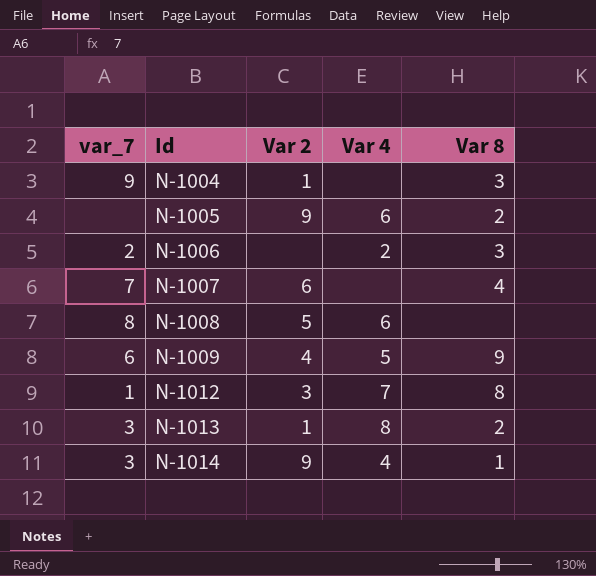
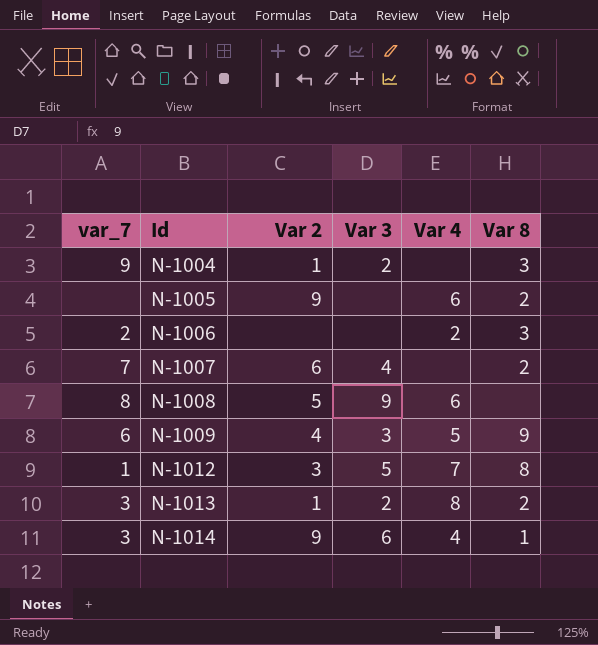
column Var 3 | position: none -> 4
N-1007 | Var 8: 4 -> 2

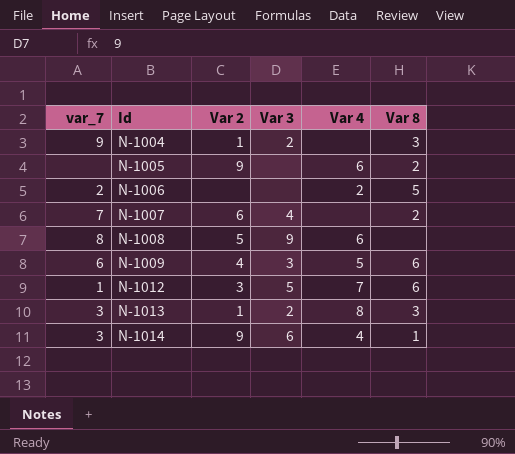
N-1006 | Var 8: 3 -> 5
N-1009 | Var 8: 9 -> 6
N-1012 | Var 8: 8 -> 6
N-1013 | Var 8: 2 -> 3

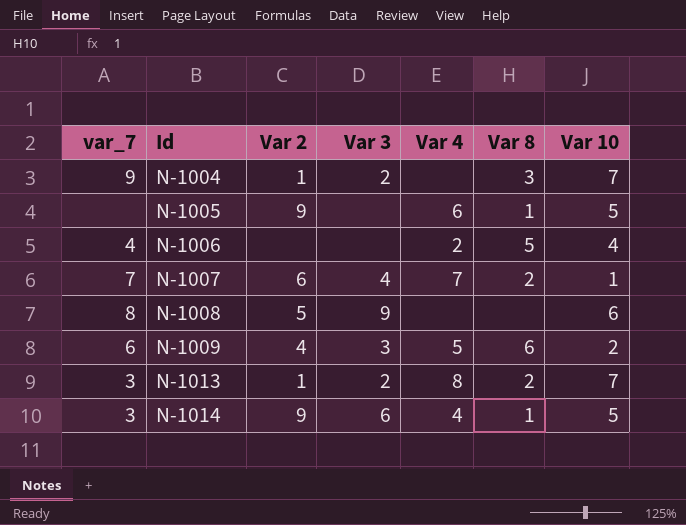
column Var 10 | position: none -> 7
row N-1012: 1 | 3 | 5 | 7 | 6 -> none
N-1005 | Var 8: 2 -> 1
N-1006 | var_7: 2 -> 4
N-1007 | Var 4: none -> 7
N-1008 | Var 4: 6 -> none
N-1013 | Var 8: 3 -> 2

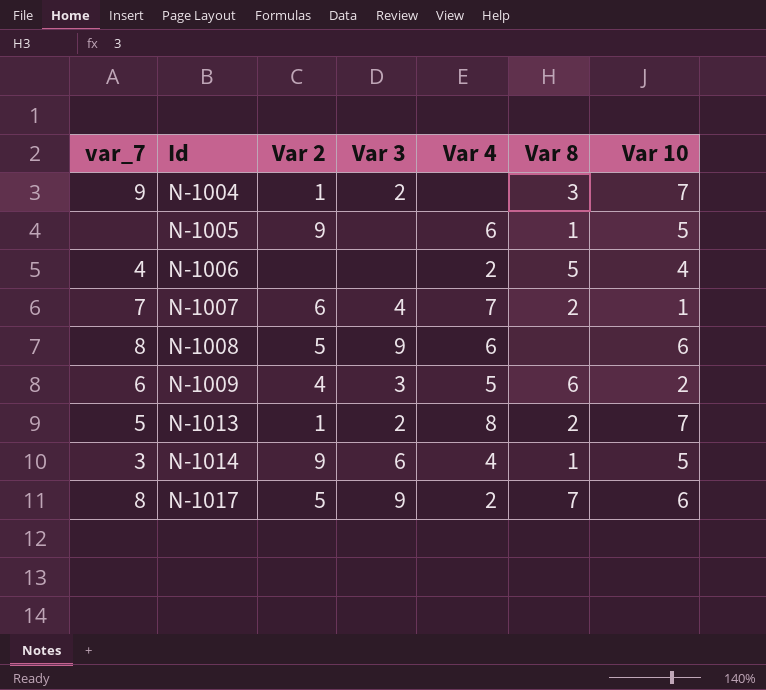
N-1008 | Var 4: none -> 6
N-1013 | var_7: 3 -> 5
row N-1017: none -> 8 | 5 | 9 | 2 | 7 | 6

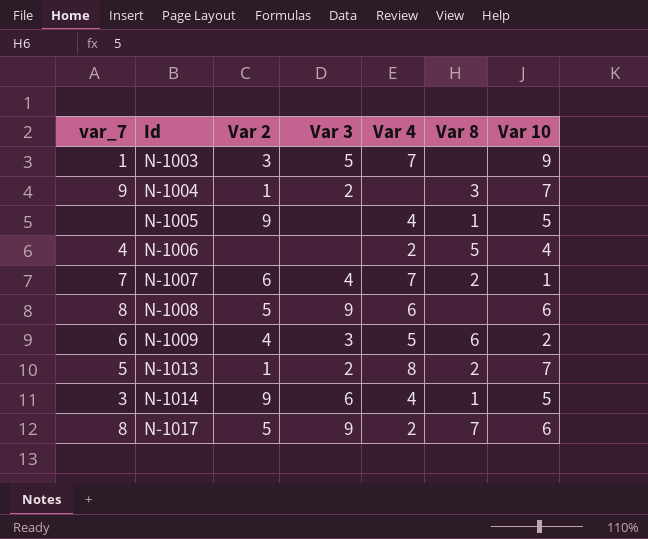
row N-1003: none -> 1 | 3 | 5 | 7 | none | 9
N-1005 | Var 4: 6 -> 4

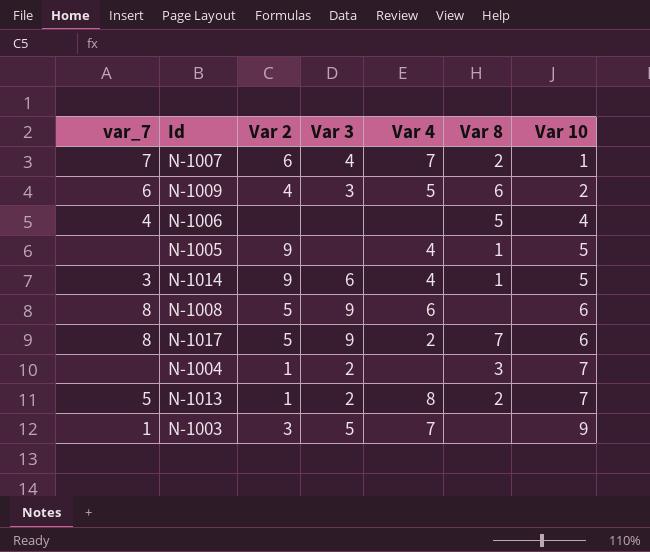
row order: Id ascending -> Var 10 ascending
N-1006 | Var 4: 2 -> none
N-1004 | var_7: 9 -> none

